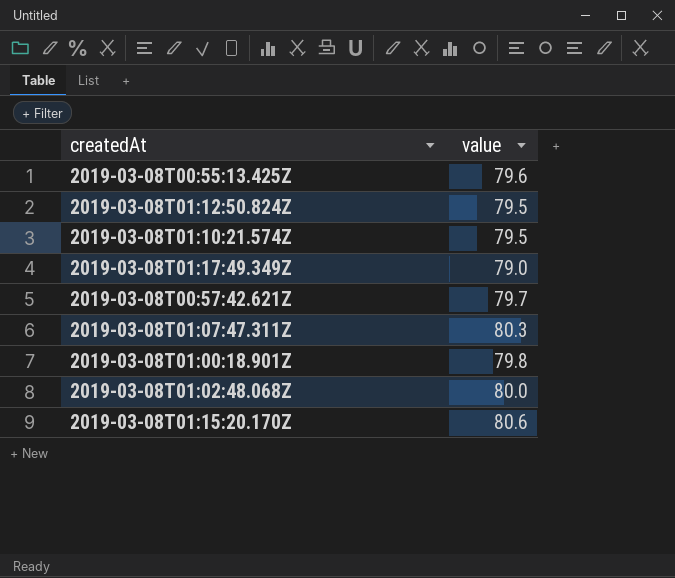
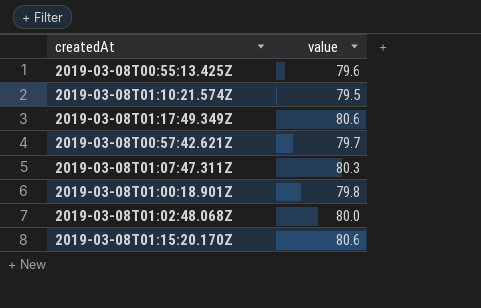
row 2019-03-08T01:12:50.824Z: 79.5 -> none
2019-03-08T01:17:49.349Z | value: 79.0 -> 80.6

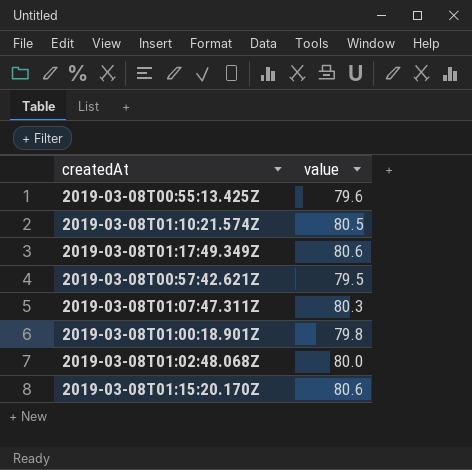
2019-03-08T01:10:21.574Z | value: 79.5 -> 80.5
2019-03-08T00:57:42.621Z | value: 79.7 -> 79.5

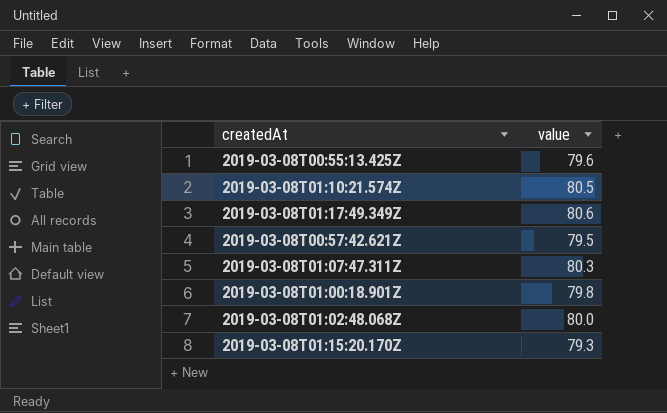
2019-03-08T01:15:20.170Z | value: 80.6 -> 79.3

